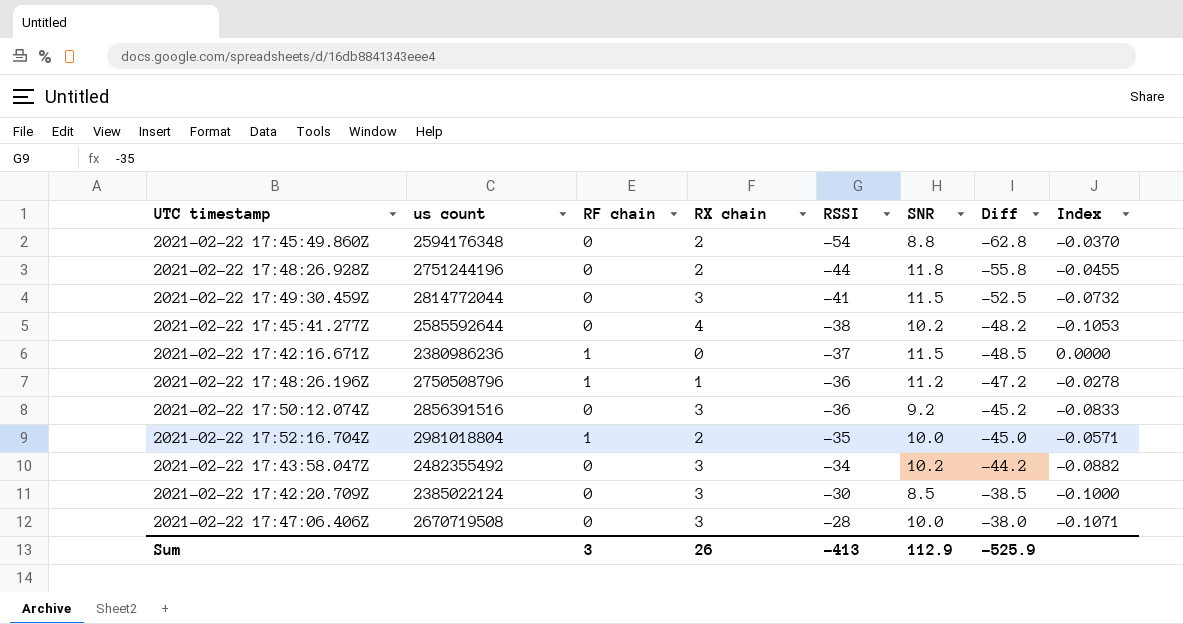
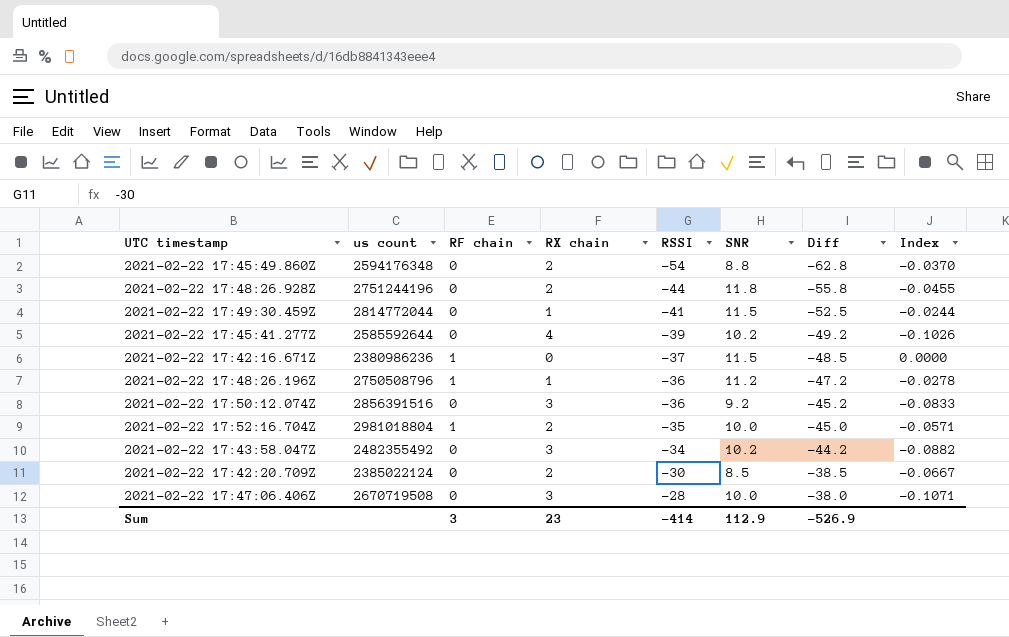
2021-02-22 17:49:30.459Z | RX chain: 3 -> 1
2021-02-22 17:49:30.459Z | Index: -0.0732 -> -0.0244
2021-02-22 17:45:41.277Z | RSSI: -38 -> -39
2021-02-22 17:45:41.277Z | Diff: -48.2 -> -49.2
2021-02-22 17:45:41.277Z | Index: -0.1053 -> -0.1026
2021-02-22 17:42:20.709Z | RX chain: 3 -> 2
2021-02-22 17:42:20.709Z | Index: -0.1000 -> -0.0667
Sum | RX chain: 26 -> 23
Sum | RSSI: -413 -> -414
Sum | Diff: -525.9 -> -526.9

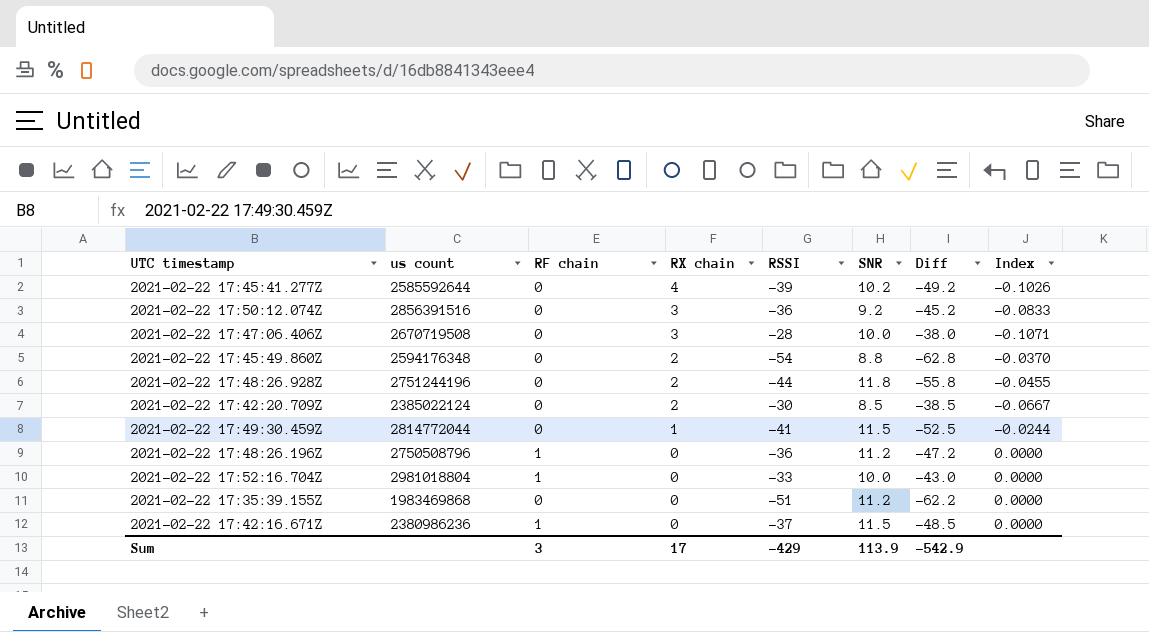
row order: RSSI ascending -> RX chain descending
row 2021-02-22 17:43:58.047Z: 2482355492 | 0 | 3 | -34 | 10.2 | -44.2 | -0.0882 -> none
2021-02-22 17:48:26.196Z | RX chain: 1 -> 0
2021-02-22 17:48:26.196Z | Index: -0.0278 -> 0.0000
2021-02-22 17:52:16.704Z | RX chain: 2 -> 0
2021-02-22 17:52:16.704Z | RSSI: -35 -> -33
2021-02-22 17:52:16.704Z | Diff: -45.0 -> -43.0
2021-02-22 17:52:16.704Z | Index: -0.0571 -> 0.0000
row 2021-02-22 17:35:39.155Z: none -> 1983469868 | 0 | 0 | -51 | 11.2 | -62.2 | 0.0000
Sum | RX chain: 23 -> 17
Sum | RSSI: -414 -> -429
Sum | SNR: 112.9 -> 113.9
Sum | Diff: -526.9 -> -542.9

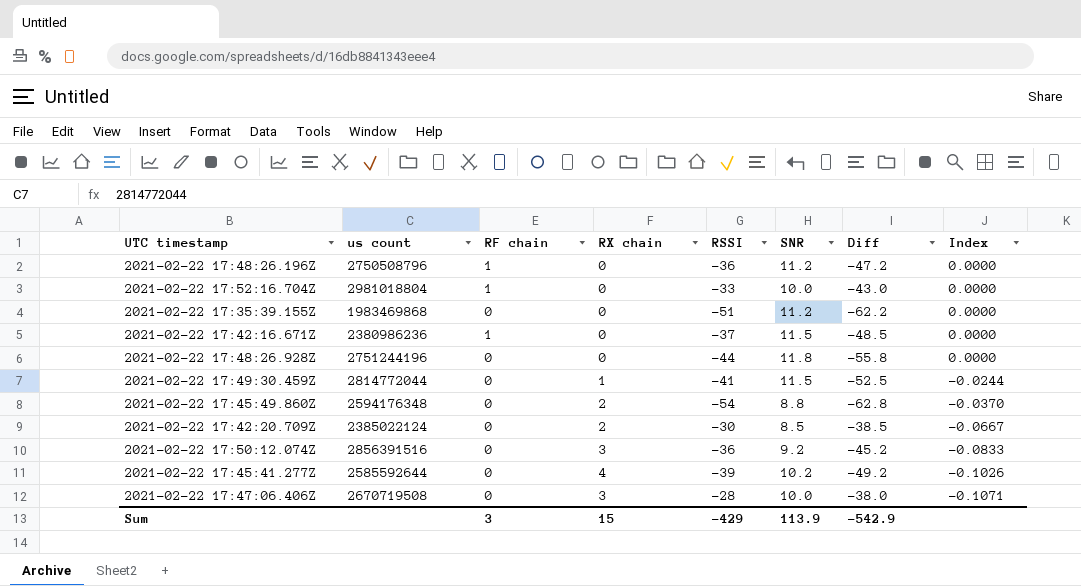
row order: RX chain descending -> Index descending
2021-02-22 17:48:26.928Z | RX chain: 2 -> 0
2021-02-22 17:48:26.928Z | Index: -0.0455 -> 0.0000
Sum | RX chain: 17 -> 15

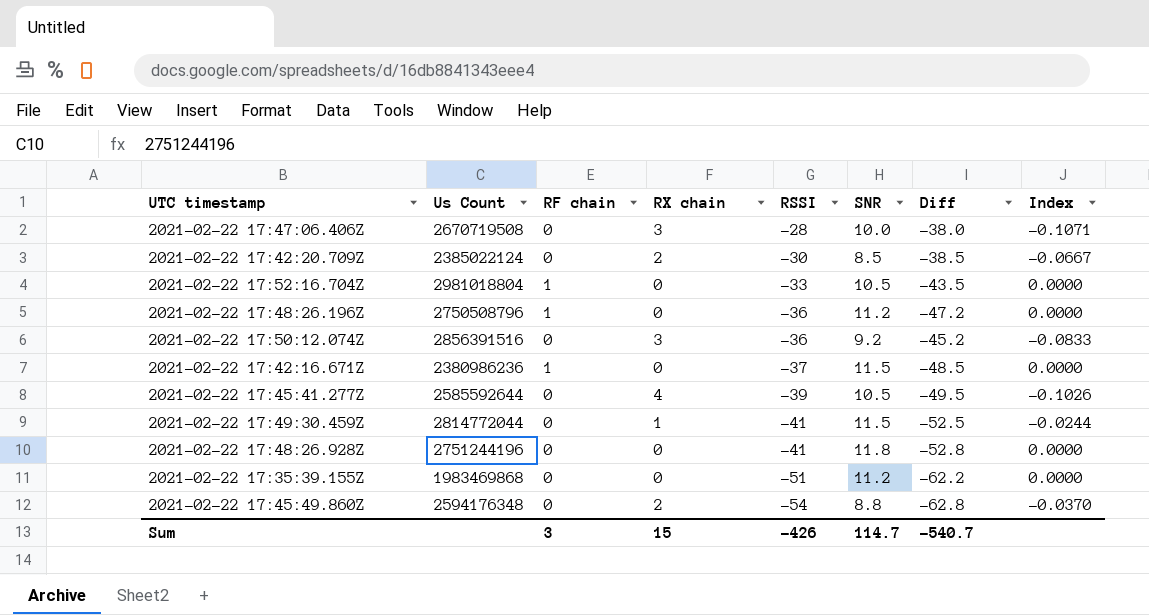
row order: Index descending -> RSSI descending
column name: us count -> Us Count
2021-02-22 17:52:16.704Z | SNR: 10.0 -> 10.5
2021-02-22 17:52:16.704Z | Diff: -43.0 -> -43.5
2021-02-22 17:45:41.277Z | SNR: 10.2 -> 10.5
2021-02-22 17:45:41.277Z | Diff: -49.2 -> -49.5
2021-02-22 17:48:26.928Z | RSSI: -44 -> -41
2021-02-22 17:48:26.928Z | Diff: -55.8 -> -52.8
Sum | RSSI: -429 -> -426
Sum | SNR: 113.9 -> 114.7
Sum | Diff: -542.9 -> -540.7

